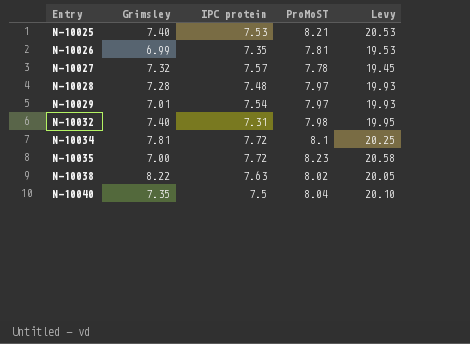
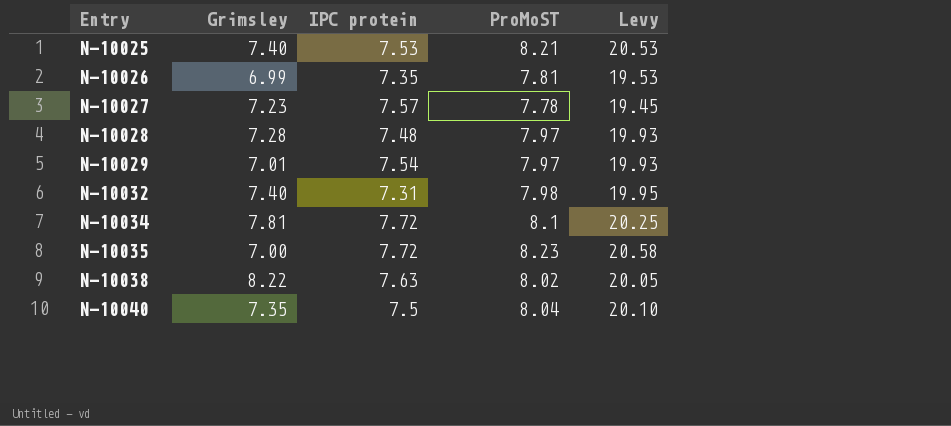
N-10027 | Grimsley: 7.32 -> 7.23

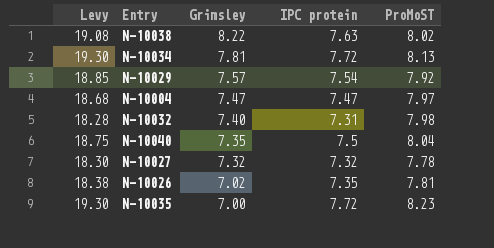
row order: Entry ascending -> Grimsley descending
column Levy | formula: [ProMoST] * 2.5 -> [IPC protein] * 2.5
column Levy | position: 5 -> 1
row N-10025: 7.40 | 7.53 | 8.21 | 20.53 -> none
row N-10028: 7.28 | 7.48 | 7.97 | 19.93 -> none
N-10034 | ProMoST: 8.1 -> 8.13
N-10029 | Grimsley: 7.01 -> 7.57
N-10029 | ProMoST: 7.97 -> 7.92
row N-10004: none -> 18.68 | 7.47 | 7.47 | 7.97
N-10027 | Grimsley: 7.23 -> 7.32
N-10027 | IPC protein: 7.57 -> 7.32
N-10026 | Grimsley: 6.99 -> 7.02

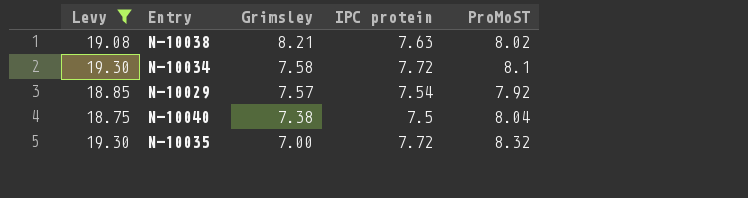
filter: none -> Levy >= 18.75
N-10038 | Grimsley: 8.22 -> 8.21
N-10034 | Grimsley: 7.81 -> 7.58
N-10034 | ProMoST: 8.13 -> 8.1
N-10040 | Grimsley: 7.35 -> 7.38
N-10035 | ProMoST: 8.23 -> 8.32

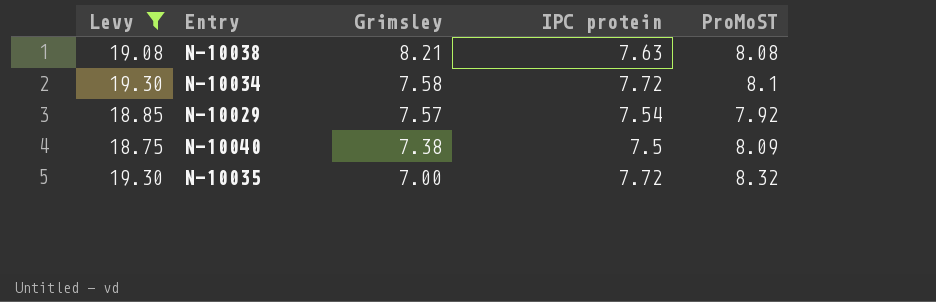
N-10038 | ProMoST: 8.02 -> 8.08
N-10040 | ProMoST: 8.04 -> 8.09

